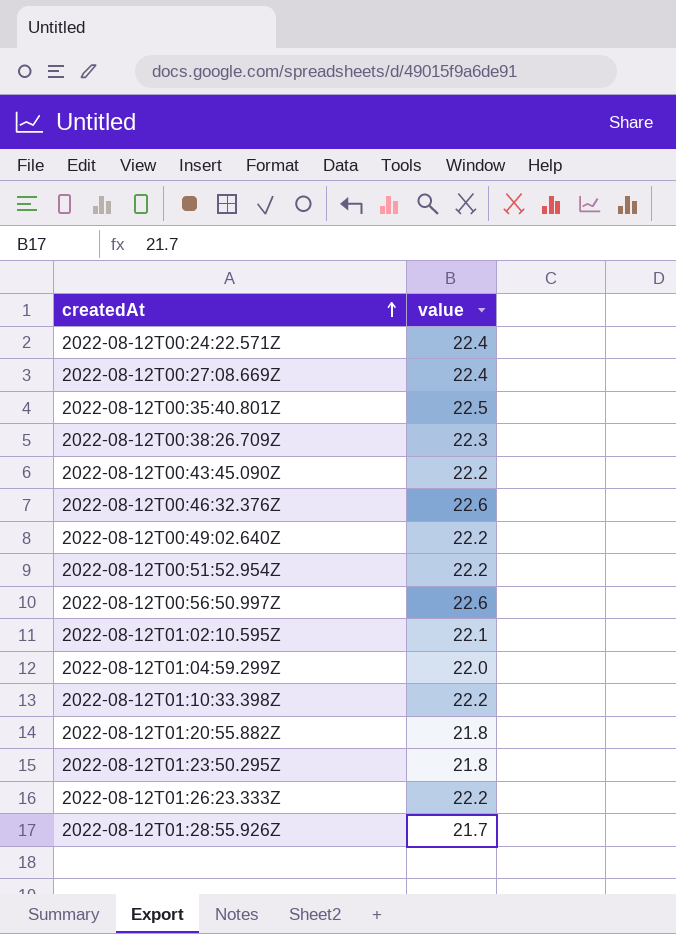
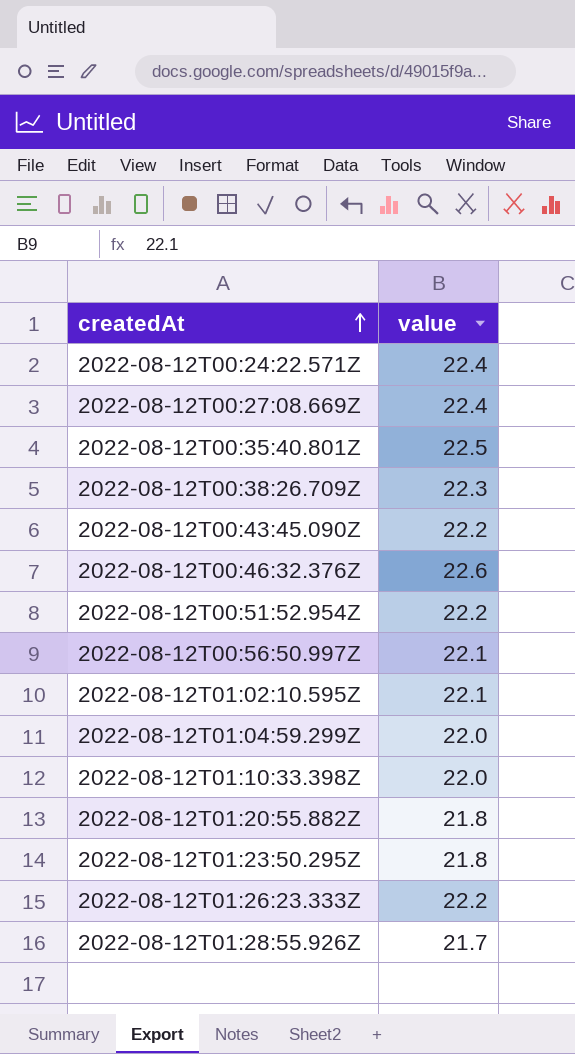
row 2022-08-12T00:49:02.640Z: 22.2 -> none
2022-08-12T00:56:50.997Z | value: 22.6 -> 22.1
2022-08-12T01:10:33.398Z | value: 22.2 -> 22.0

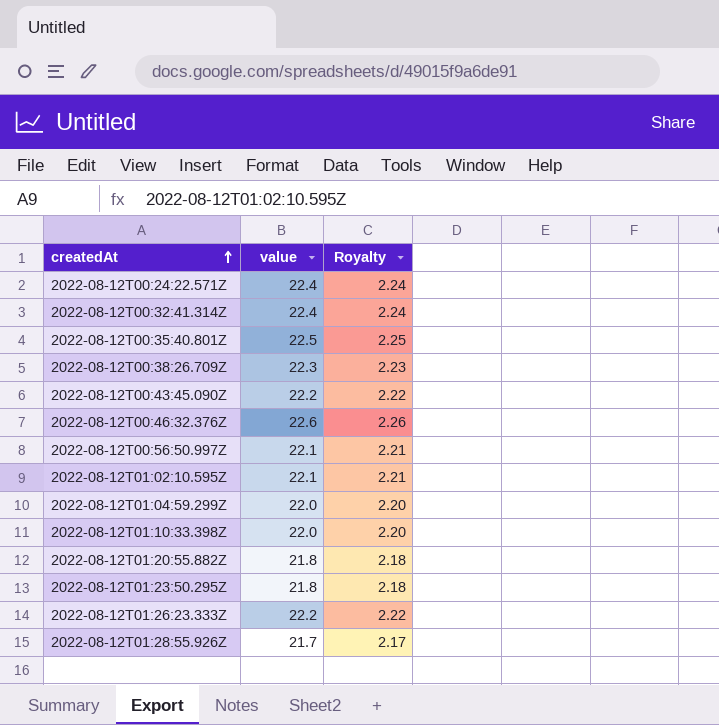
column Royalty | formula: none -> [value] * 0.1
row 2022-08-12T00:27:08.669Z: 22.4 -> none
row 2022-08-12T00:51:52.954Z: 22.2 -> none
row 2022-08-12T00:32:41.314Z: none -> 22.4 | 2.24

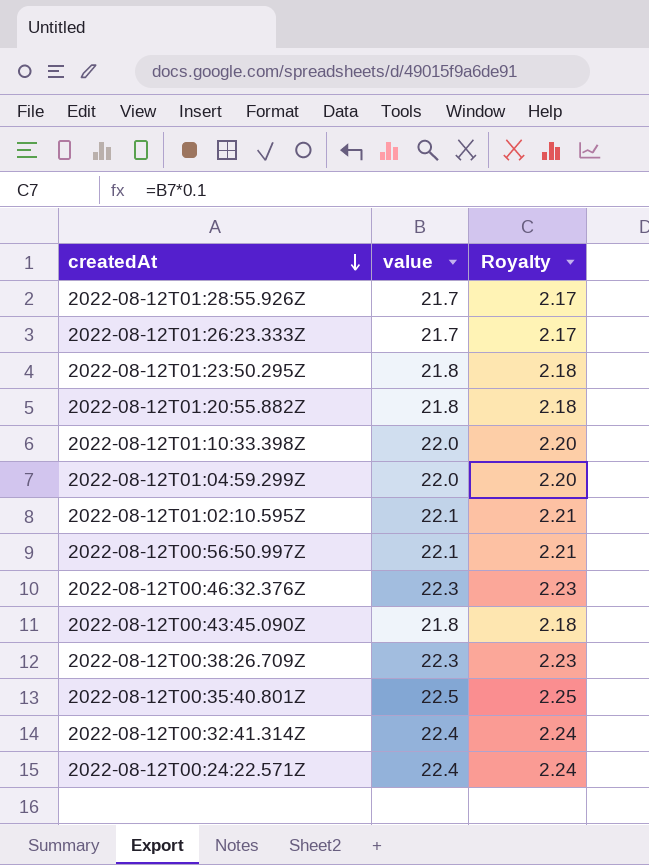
row order: createdAt ascending -> createdAt descending
2022-08-12T01:26:23.333Z | value: 22.2 -> 21.7
2022-08-12T01:26:23.333Z | Royalty: 2.22 -> 2.17
2022-08-12T00:46:32.376Z | value: 22.6 -> 22.3
2022-08-12T00:46:32.376Z | Royalty: 2.26 -> 2.23
2022-08-12T00:43:45.090Z | value: 22.2 -> 21.8
2022-08-12T00:43:45.090Z | Royalty: 2.22 -> 2.18

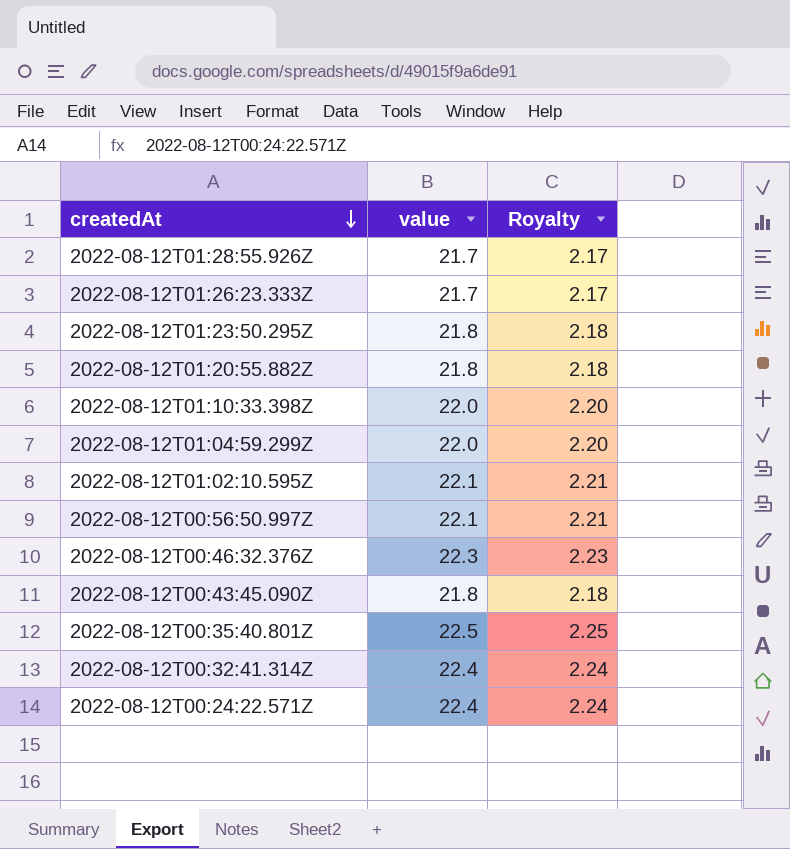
row 2022-08-12T00:38:26.709Z: 22.3 | 2.23 -> none

